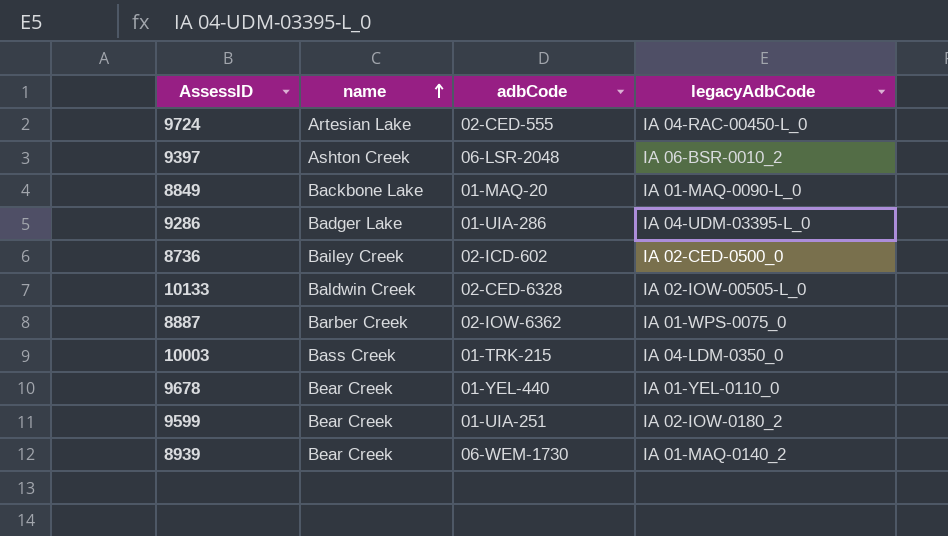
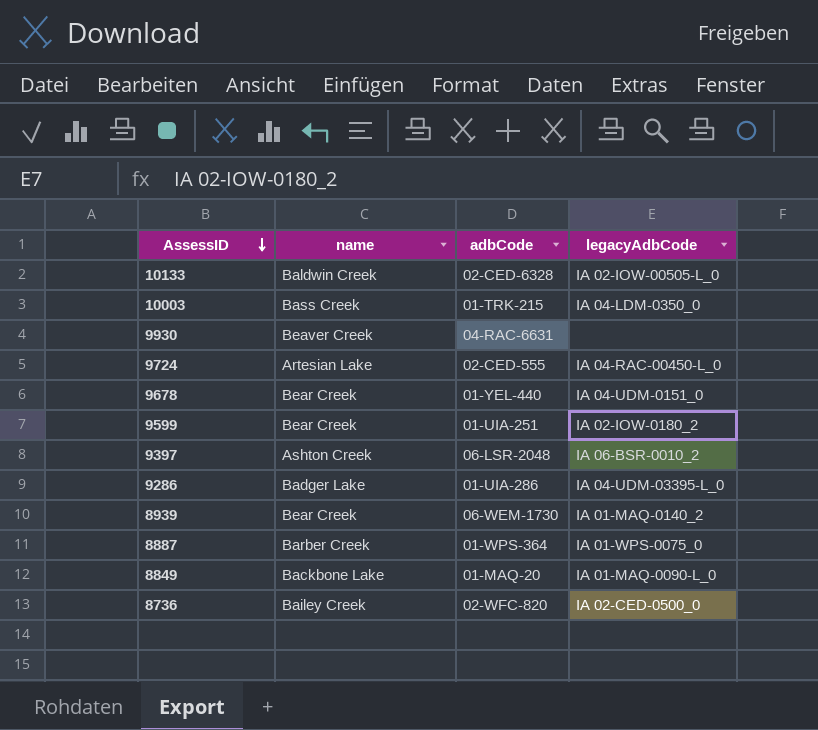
row order: name ascending -> AssessID descending
row 9930: none -> Beaver Creek | 04-RAC-6631 | none
9678 | legacyAdbCode: IA 01-YEL-0110_0 -> IA 04-UDM-0151_0
8887 | adbCode: 02-IOW-6362 -> 01-WPS-364
8736 | adbCode: 02-ICD-602 -> 02-WFC-820

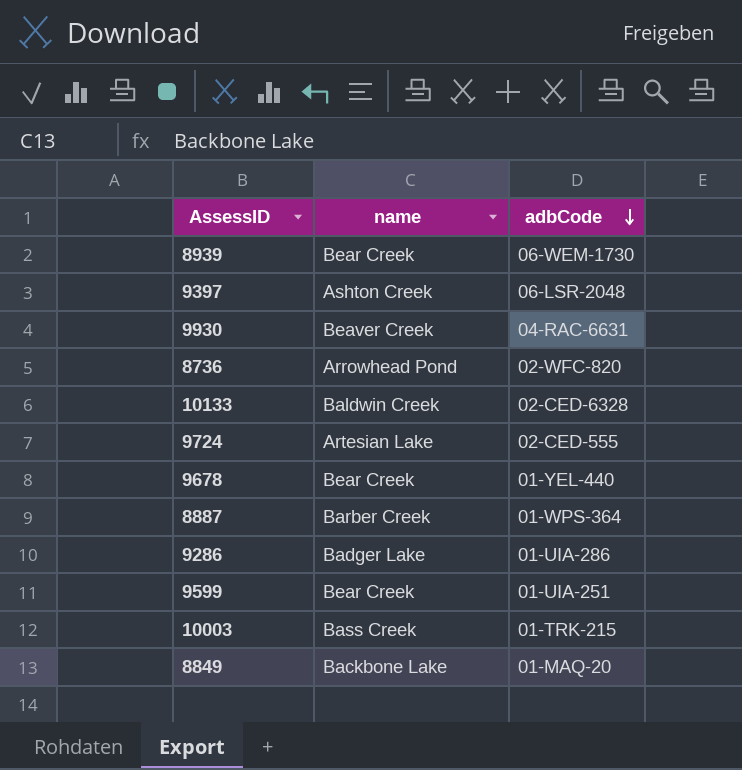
row order: AssessID descending -> adbCode descending
column legacyAdbCode | position: 4 -> none
8736 | name: Bailey Creek -> Arrowhead Pond

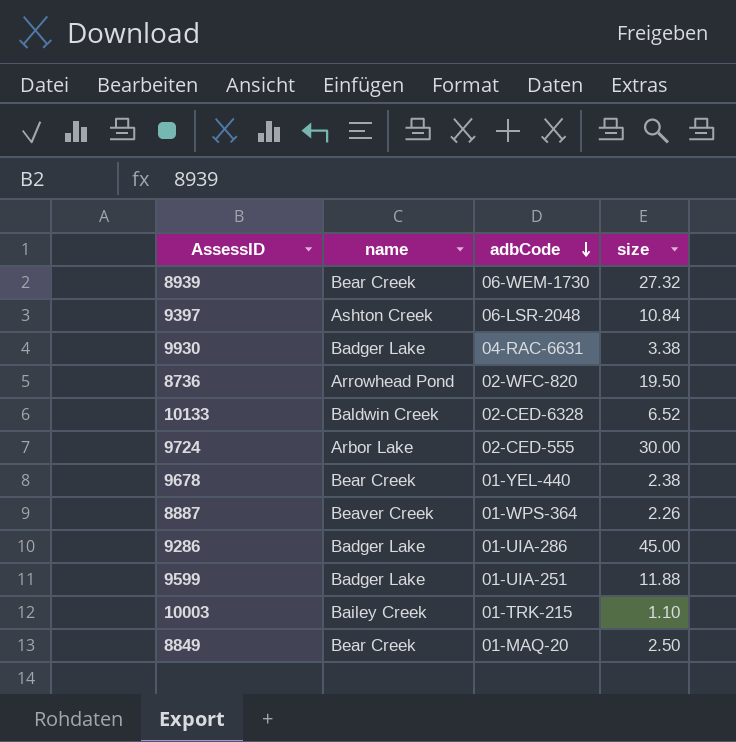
column size | position: none -> 4
9930 | name: Beaver Creek -> Badger Lake
9724 | name: Artesian Lake -> Arbor Lake
8887 | name: Barber Creek -> Beaver Creek
9599 | name: Bear Creek -> Badger Lake
10003 | name: Bass Creek -> Bailey Creek
8849 | name: Backbone Lake -> Bear Creek

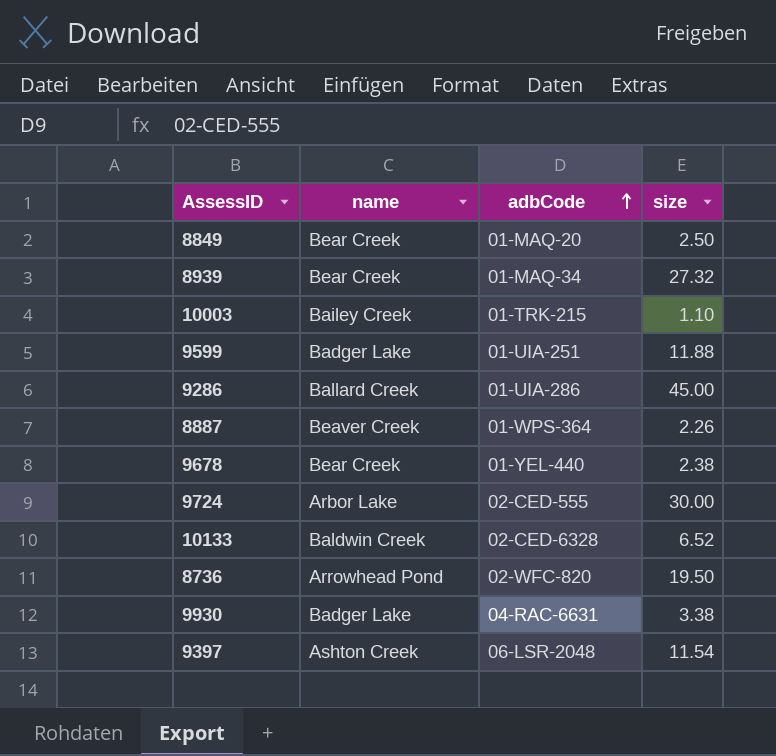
row order: adbCode descending -> adbCode ascending
8939 | adbCode: 06-WEM-1730 -> 01-MAQ-34
9286 | name: Badger Lake -> Ballard Creek
9397 | size: 10.84 -> 11.54

